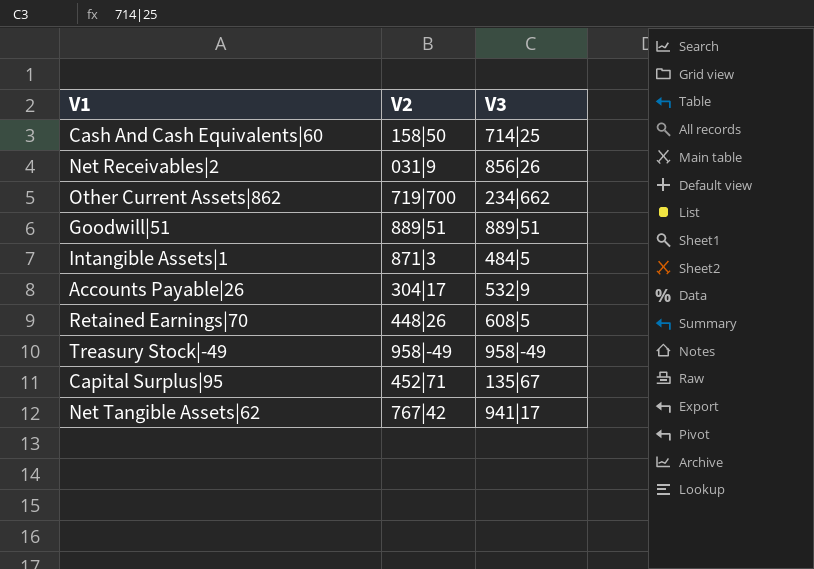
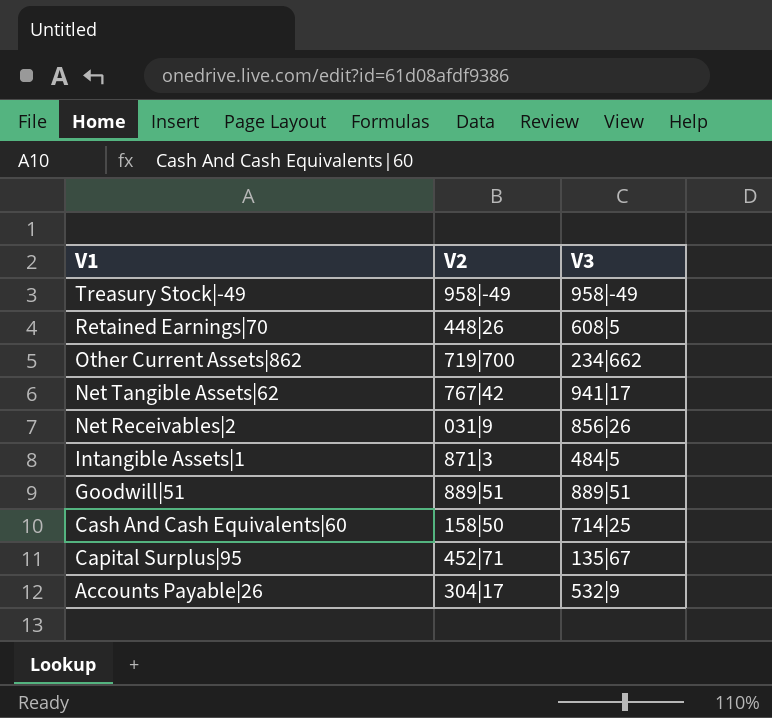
row order: none -> V1 descending

